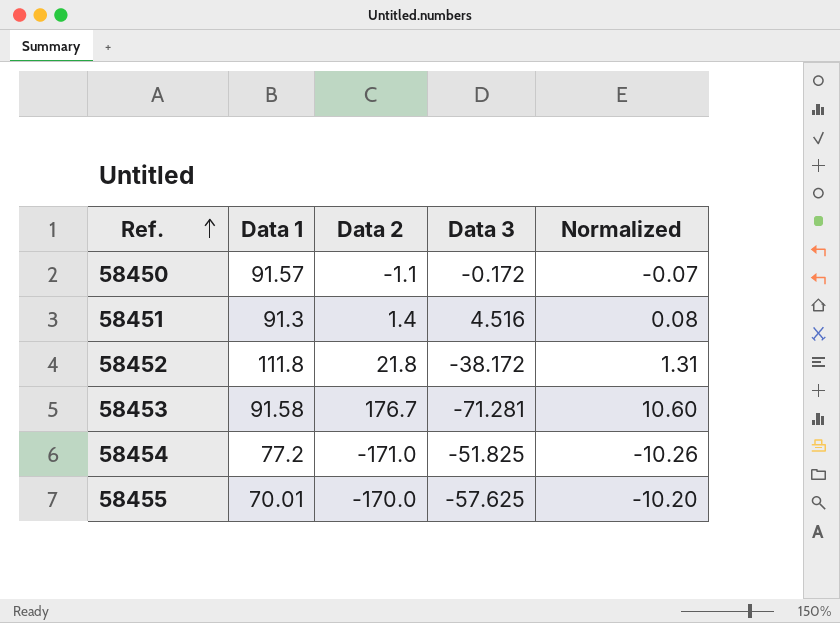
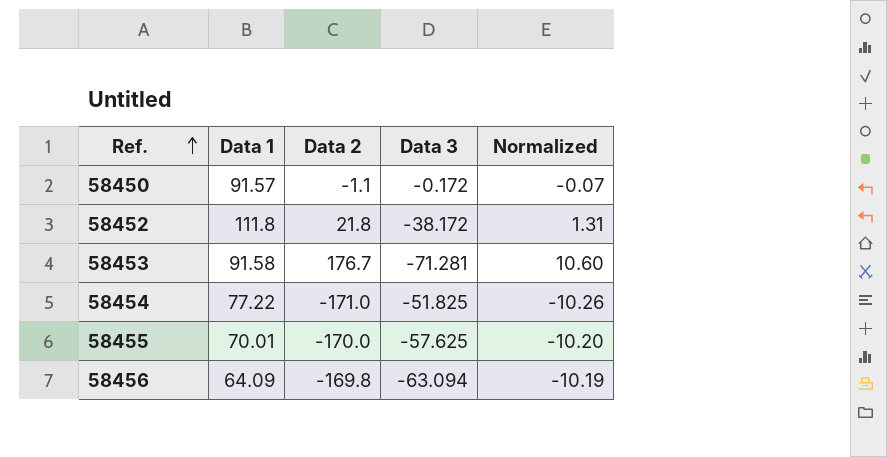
row 58451: 91.3 | 1.4 | 4.516 | 0.08 -> none
58454 | Data 1: 77.2 -> 77.22
row 58456: none -> 64.09 | -169.8 | -63.094 | -10.19

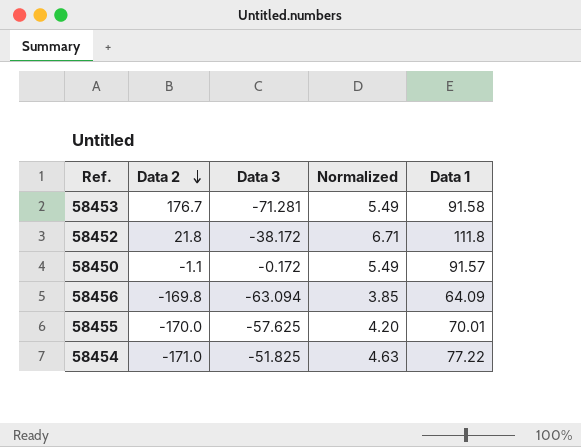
row order: Ref. ascending -> Data 2 descending
column Normalized | formula: [Data 2] * 0.06 -> [Data 1] * 0.06
column Data 1 | position: 2 -> 5

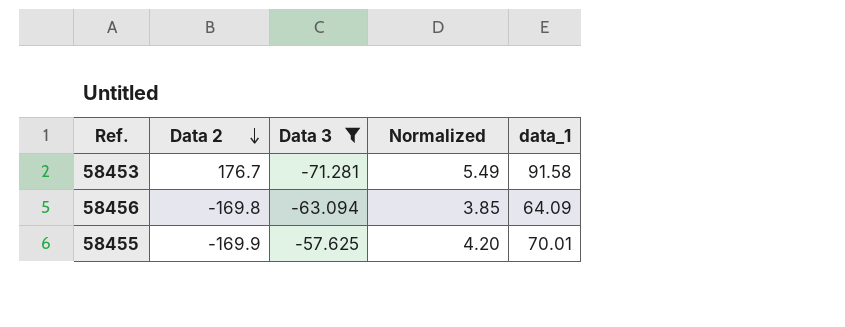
filter: none -> Data 3 <= -57.625
column name: Data 1 -> data_1
58455 | Data 2: -170.0 -> -169.9

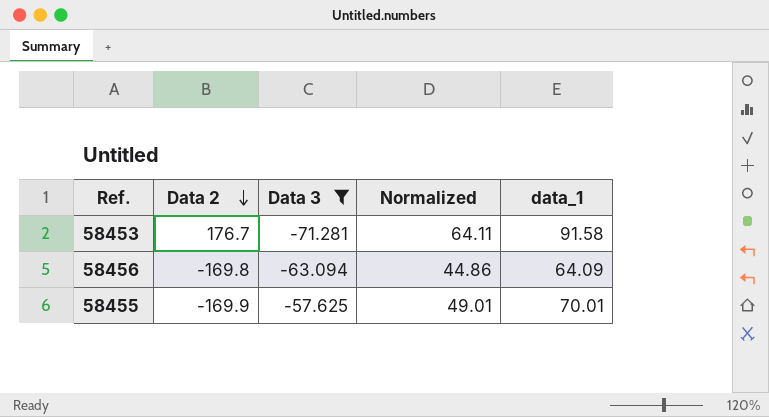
column Normalized | formula: [data_1] * 0.06 -> [data_1] * 0.7

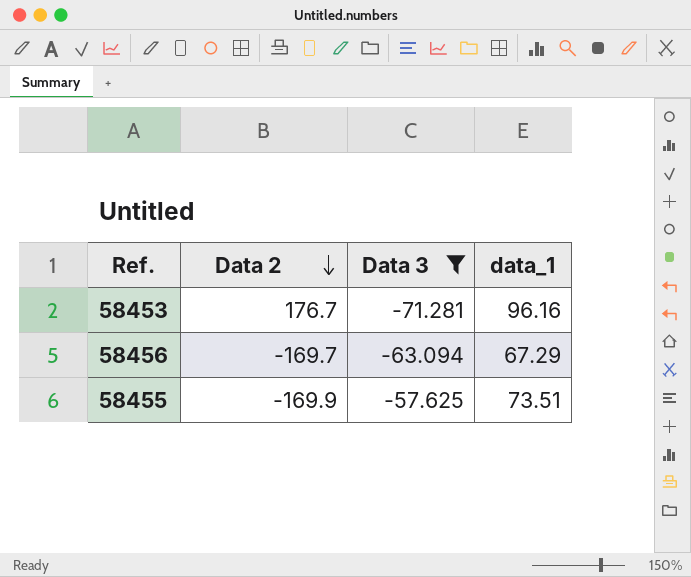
column Normalized | formula: [data_1] * 0.7 -> none
58453 | data_1: 91.58 -> 96.16
58456 | Data 2: -169.8 -> -169.7
58456 | data_1: 64.09 -> 67.29
58455 | data_1: 70.01 -> 73.51

